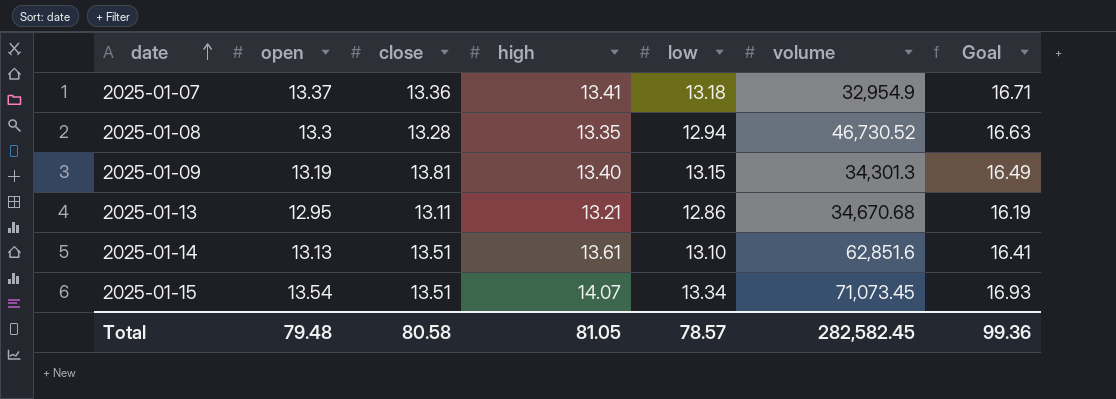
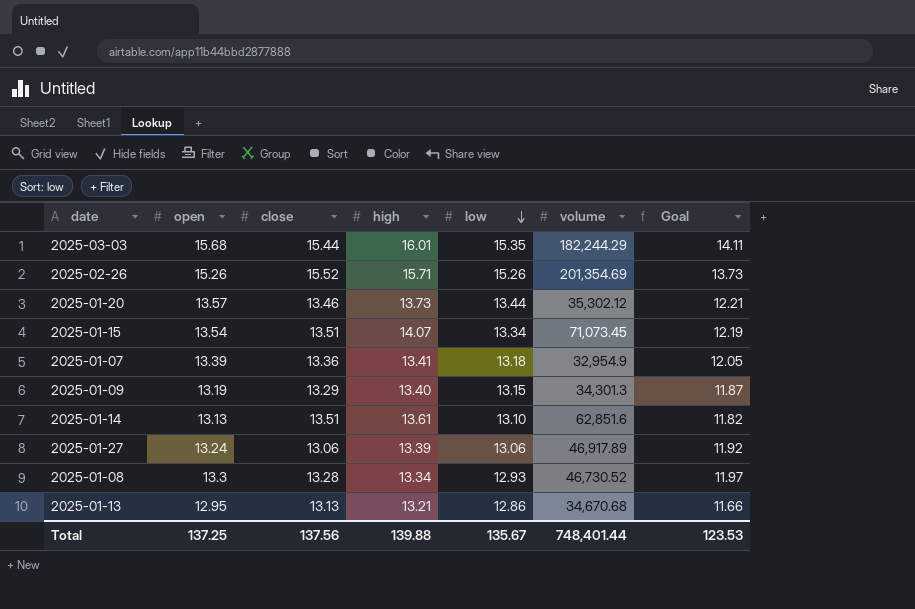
row order: date ascending -> low descending
column Goal | formula: [open] * 1.25 -> [open] * 0.9
row 2025-03-03: none -> 15.68 | 15.44 | 16.01 | 15.35 | 182,244.29 | 14.11
row 2025-02-26: none -> 15.26 | 15.52 | 15.71 | 15.26 | 201,354.69 | 13.73
row 2025-01-20: none -> 13.57 | 13.46 | 13.73 | 13.44 | 35,302.12 | 12.21
2025-01-07 | open: 13.37 -> 13.39
2025-01-09 | close: 13.81 -> 13.29
row 2025-01-27: none -> 13.24 | 13.06 | 13.39 | 13.06 | 46,917.89 | 11.92
2025-01-08 | high: 13.35 -> 13.34
2025-01-08 | low: 12.94 -> 12.93
2025-01-13 | close: 13.11 -> 13.13
Total | open: 79.48 -> 137.25
Total | close: 80.58 -> 137.56
Total | high: 81.05 -> 139.88
Total | low: 78.57 -> 135.67
Total | volume: 282,582.45 -> 748,401.44
Total | Goal: 99.36 -> 123.53

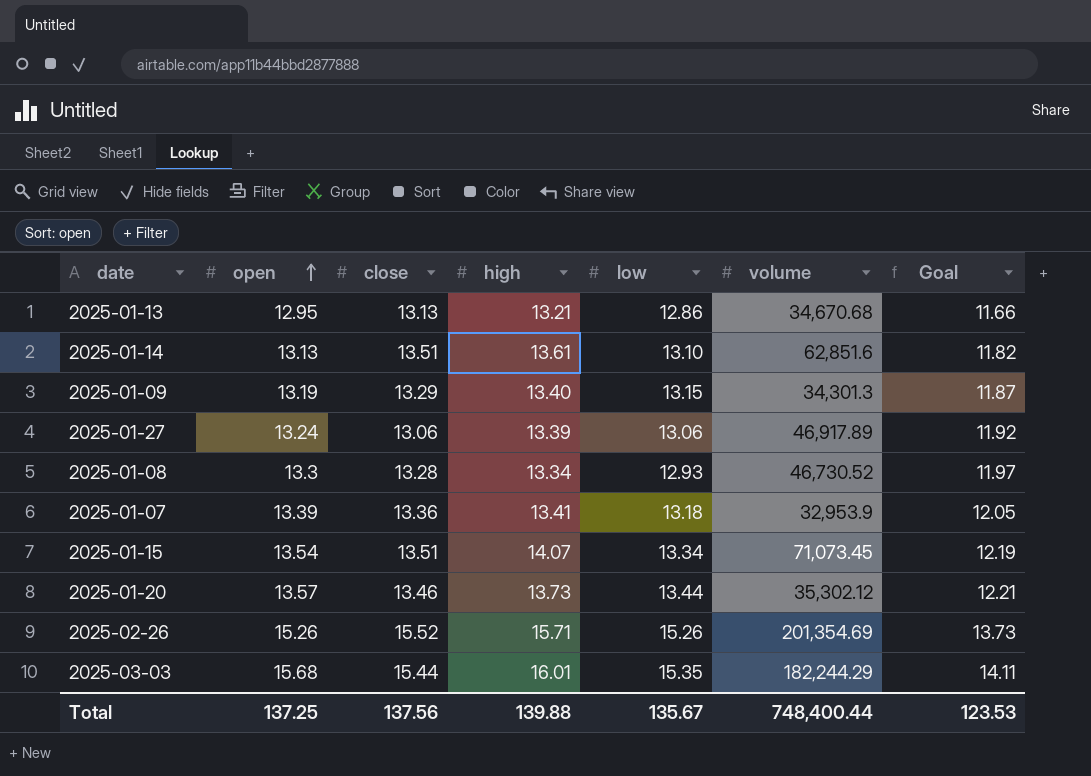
row order: low descending -> open ascending
2025-01-07 | volume: 32,954.9 -> 32,953.9
Total | volume: 748,401.44 -> 748,400.44

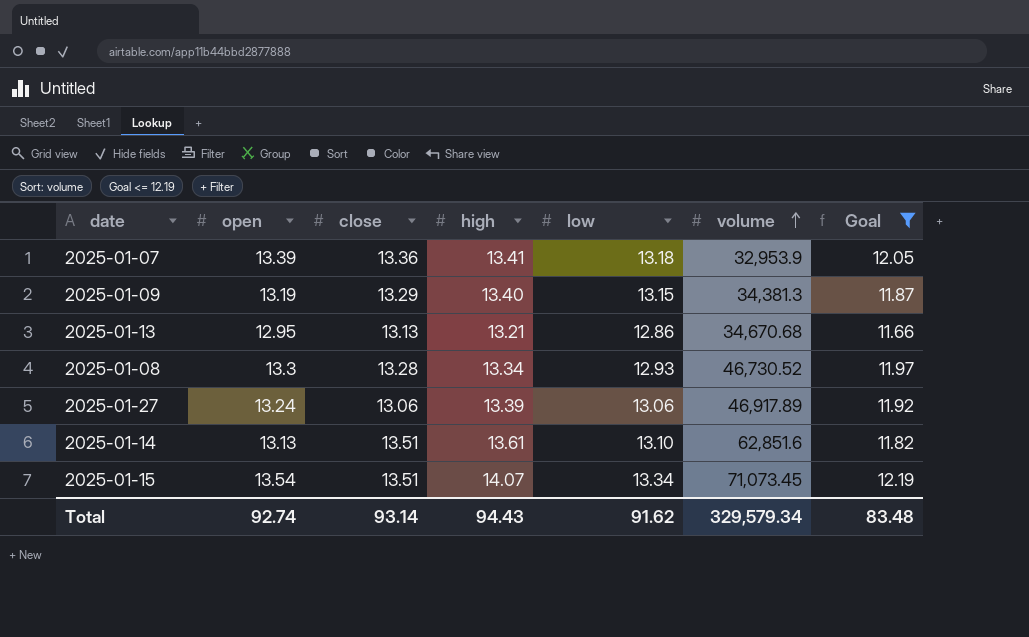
filter: none -> Goal <= 12.19
row order: open ascending -> volume ascending
2025-01-09 | volume: 34,301.3 -> 34,381.3
Total | open: 137.25 -> 92.74
Total | close: 137.56 -> 93.14
Total | high: 139.88 -> 94.43
Total | low: 135.67 -> 91.62
Total | volume: 748,400.44 -> 329,579.34
Total | Goal: 123.53 -> 83.48

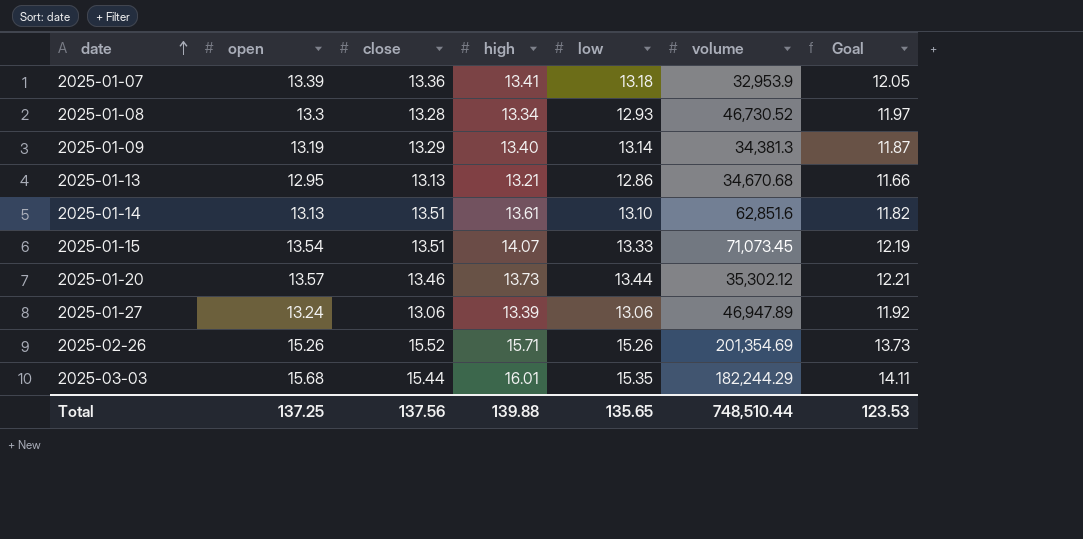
filter: Goal <= 12.19 -> none
row order: volume ascending -> date ascending
2025-01-09 | low: 13.15 -> 13.14
2025-01-15 | low: 13.34 -> 13.33
2025-01-27 | volume: 46,917.89 -> 46,947.89
Total | open: 92.74 -> 137.25
Total | close: 93.14 -> 137.56
Total | high: 94.43 -> 139.88
Total | low: 91.62 -> 135.65
Total | volume: 329,579.34 -> 748,510.44
Total | Goal: 83.48 -> 123.53

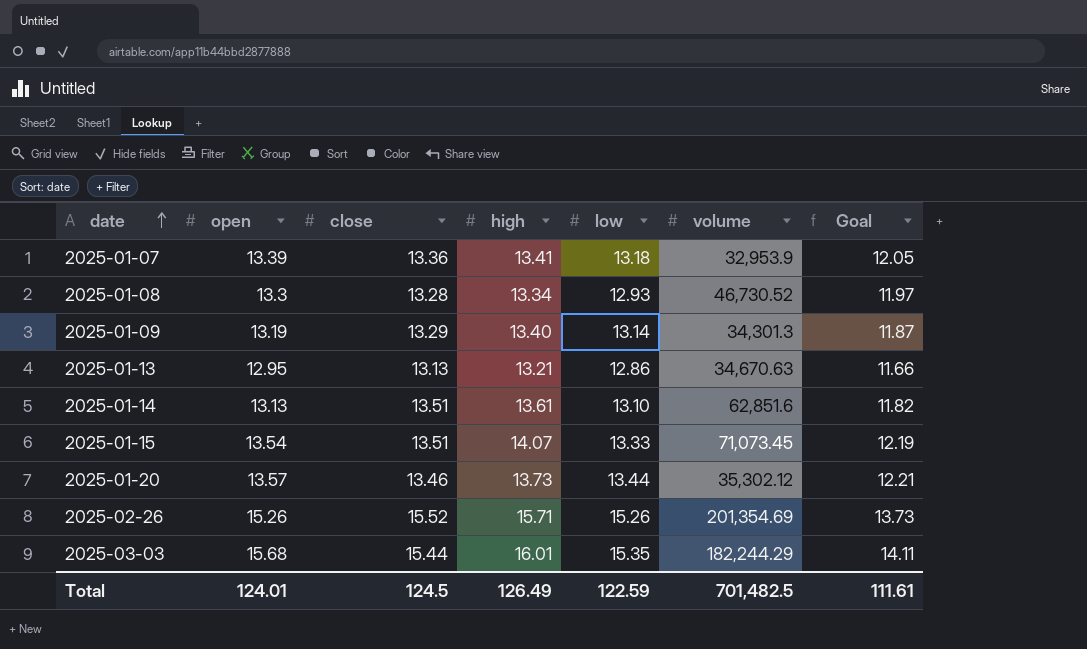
row 2025-01-27: 13.24 | 13.06 | 13.39 | 13.06 | 46,947.89 | 11.92 -> none
2025-01-09 | volume: 34,381.3 -> 34,301.3
2025-01-13 | volume: 34,670.68 -> 34,670.63
Total | open: 137.25 -> 124.01
Total | close: 137.56 -> 124.5
Total | high: 139.88 -> 126.49
Total | low: 135.65 -> 122.59
Total | volume: 748,510.44 -> 701,482.5
Total | Goal: 123.53 -> 111.61

